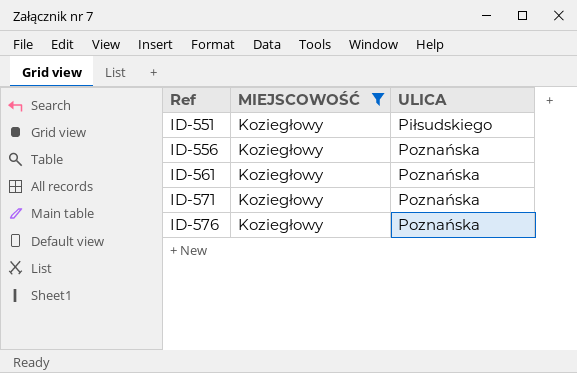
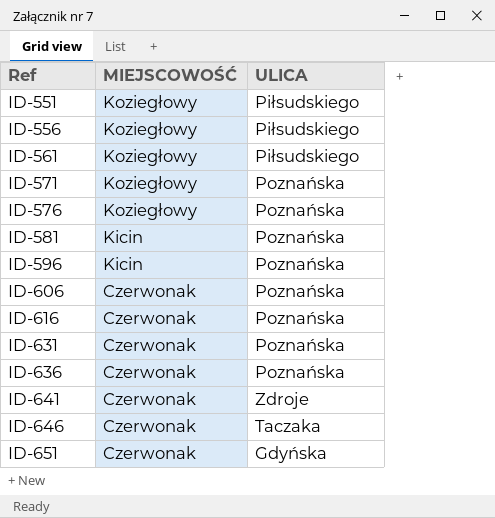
filter: MIEJSCOWOŚĆ = Koziegłowy -> none
ID-556 | ULICA: Poznańska -> Piłsudskiego
ID-561 | ULICA: Poznańska -> Piłsudskiego

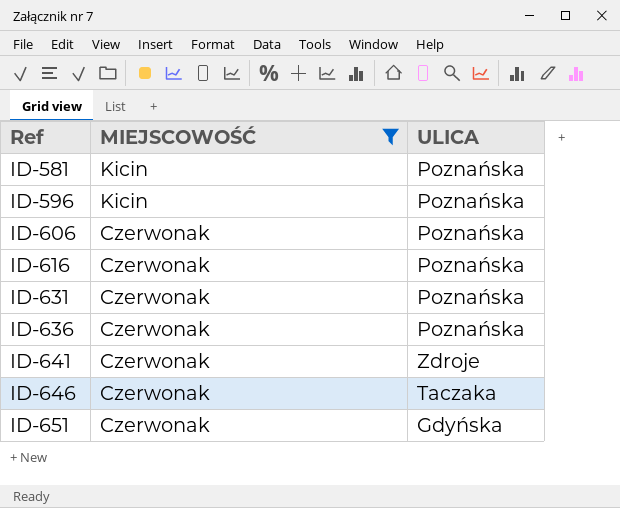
filter: none -> MIEJSCOWOŚĆ != Koziegłowy

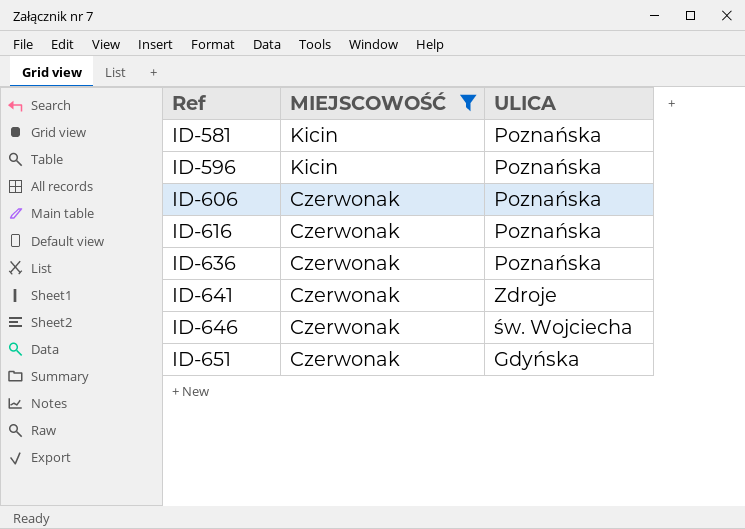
row ID-631: Czerwonak | Poznańska -> none
ID-646 | ULICA: Taczaka -> św. Wojciecha

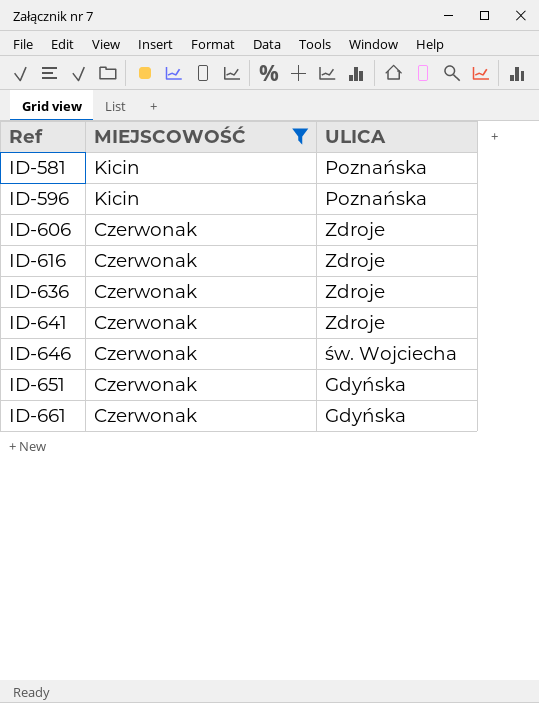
ID-606 | ULICA: Poznańska -> Zdroje
ID-616 | ULICA: Poznańska -> Zdroje
ID-636 | ULICA: Poznańska -> Zdroje
row ID-661: none -> Czerwonak | Gdyńska

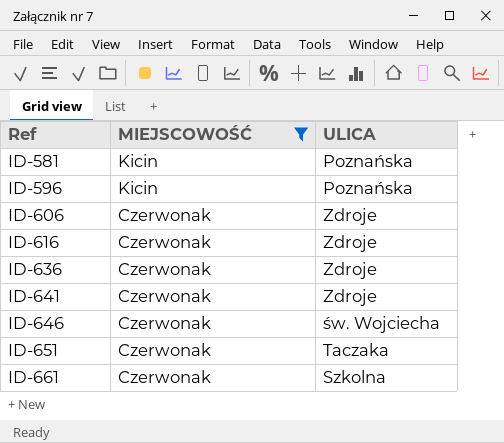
ID-651 | ULICA: Gdyńska -> Taczaka
ID-661 | ULICA: Gdyńska -> Szkolna

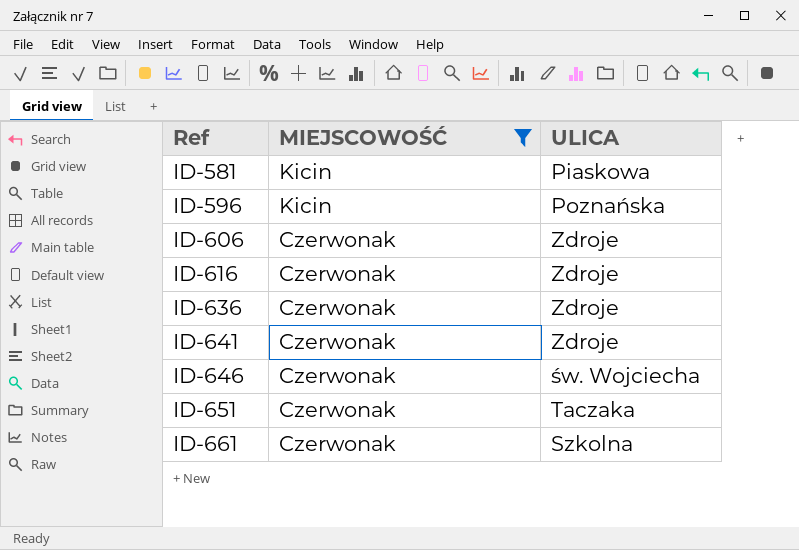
ID-581 | ULICA: Poznańska -> Piaskowa

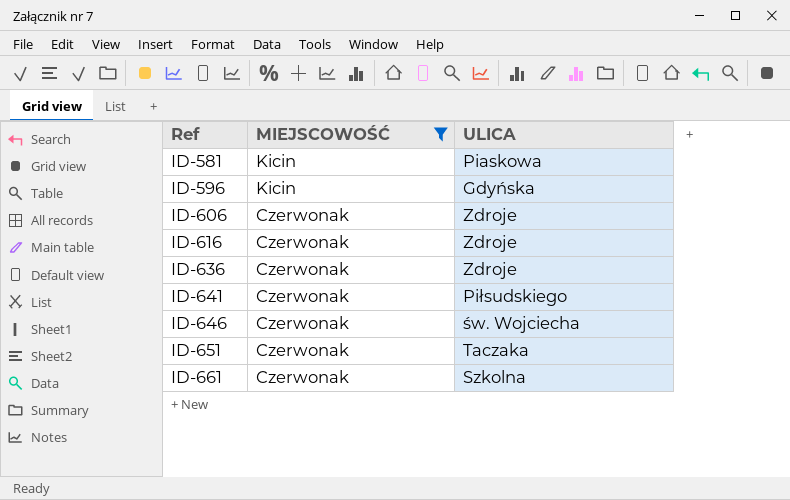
ID-596 | ULICA: Poznańska -> Gdyńska
ID-641 | ULICA: Zdroje -> Piłsudskiego

